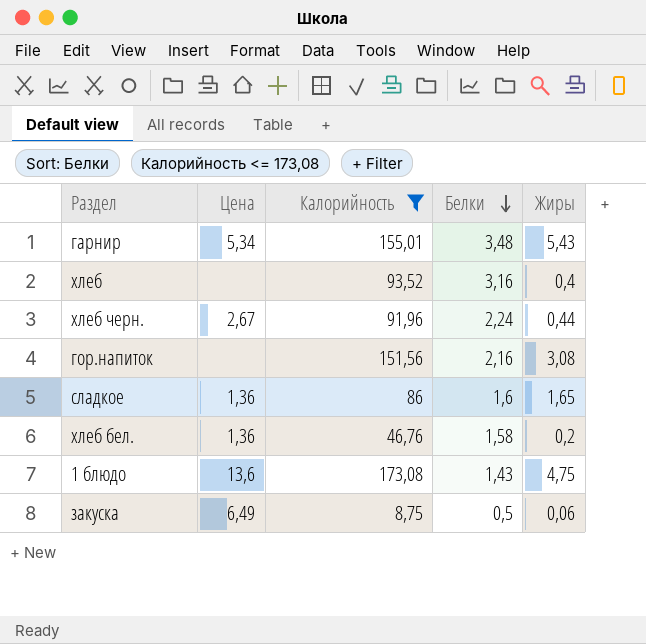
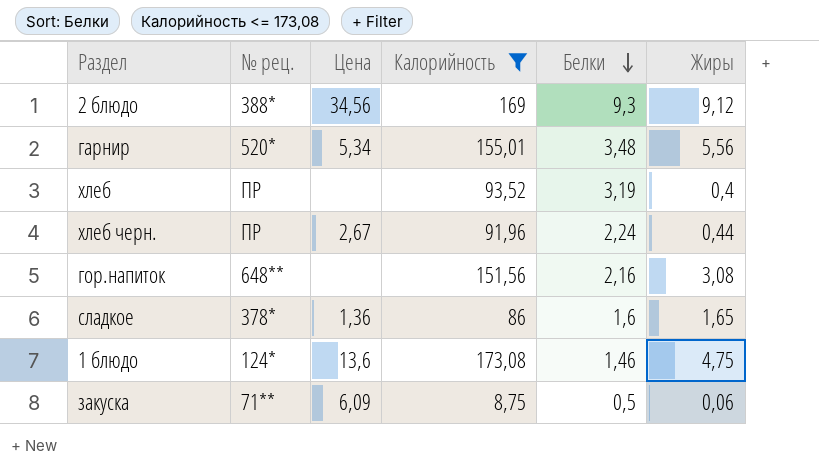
column № рец. | position: none -> 2
row хлеб бел.: 1,36 | 46,76 | 1,58 | 0,2 -> none
row 2 блюдо: none -> 388* | 34,56 | 169 | 9,3 | 9,12
гарнир | Жиры: 5,43 -> 5,56
хлеб | Белки: 3,16 -> 3,19
1 блюдо | Белки: 1,43 -> 1,46
закуска | Цена: 6,49 -> 6,09

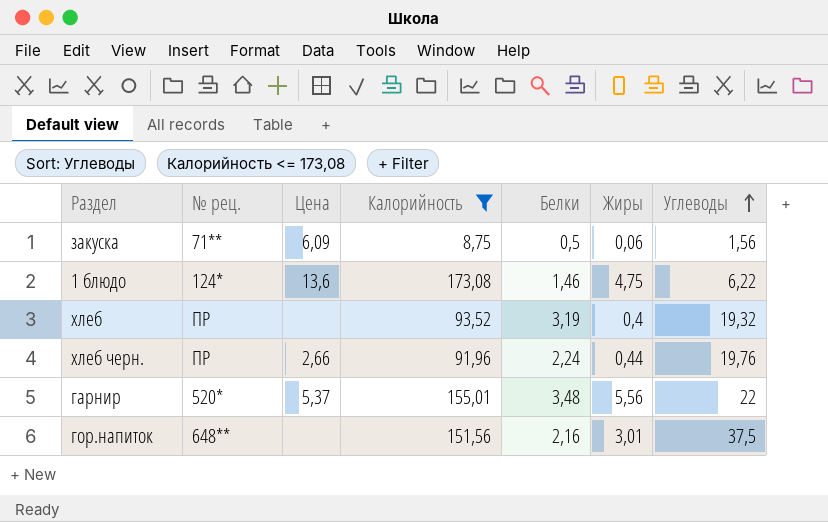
row order: Белки descending -> Углеводы ascending
column Углеводы | position: none -> 7
row 2 блюдо: 388* | 34,56 | 169 | 9,3 | 9,12 -> none
row сладкое: 378* | 1,36 | 86 | 1,6 | 1,65 -> none
хлеб черн. | Цена: 2,67 -> 2,66
гарнир | Цена: 5,34 -> 5,37
гор.напиток | Жиры: 3,08 -> 3,01

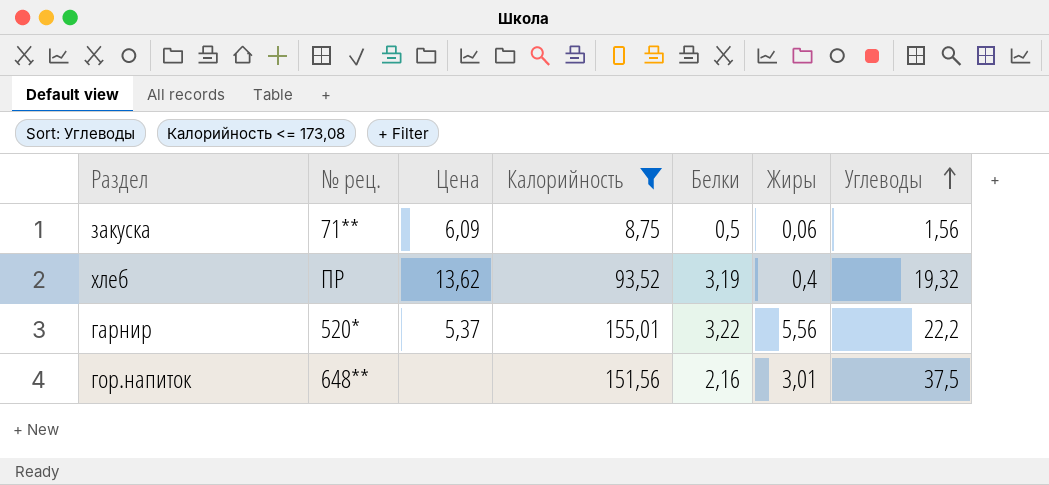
row 1 блюдо: 124* | 13,6 | 173,08 | 1,46 | 4,75 | 6,22 -> none
row хлеб черн.: ПР | 2,66 | 91,96 | 2,24 | 0,44 | 19,76 -> none
хлеб | Цена: none -> 13,62
гарнир | Белки: 3,48 -> 3,22
гарнир | Углеводы: 22 -> 22,2

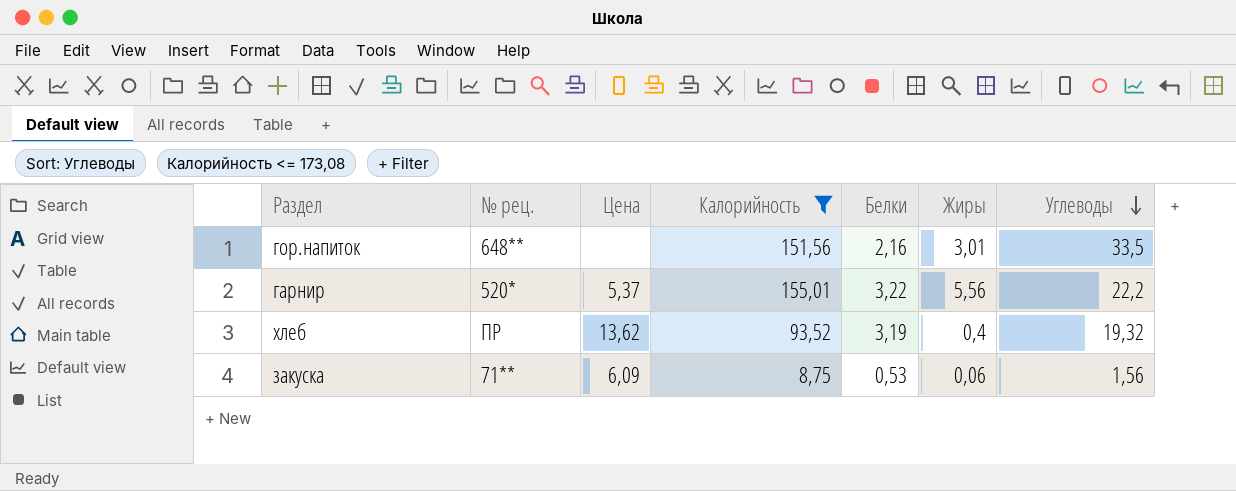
row order: Углеводы ascending -> Углеводы descending
гор.напиток | Углеводы: 37,5 -> 33,5
закуска | Белки: 0,5 -> 0,53

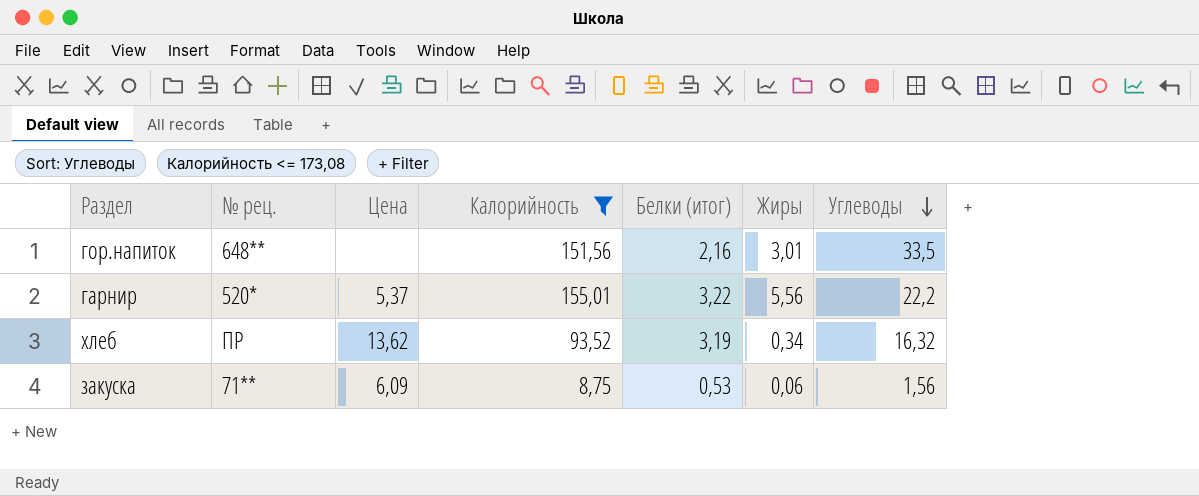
column name: Белки -> Белки (итог)
хлеб | Жиры: 0,4 -> 0,34
хлеб | Углеводы: 19,32 -> 16,32

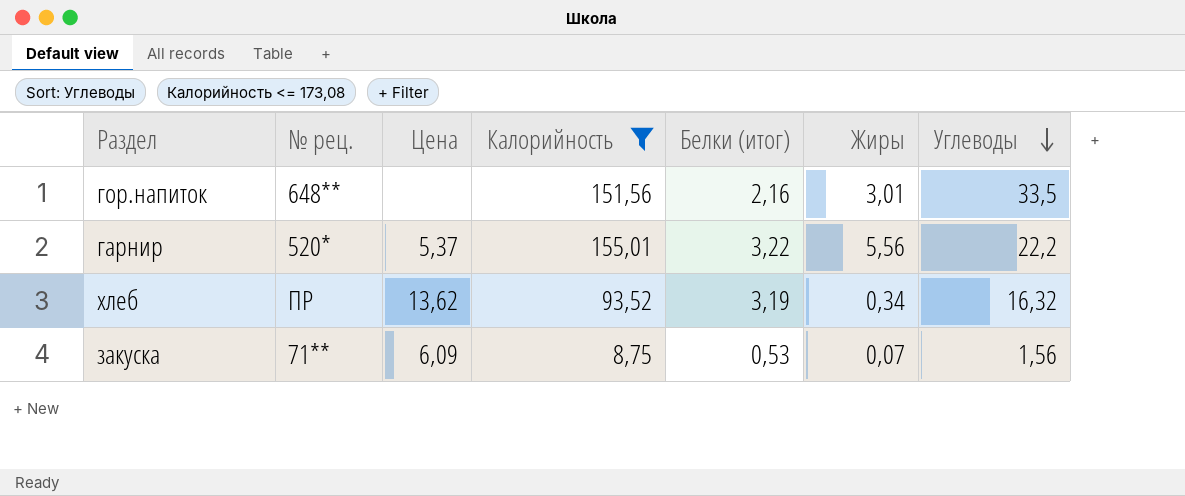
закуска | Жиры: 0,06 -> 0,07

